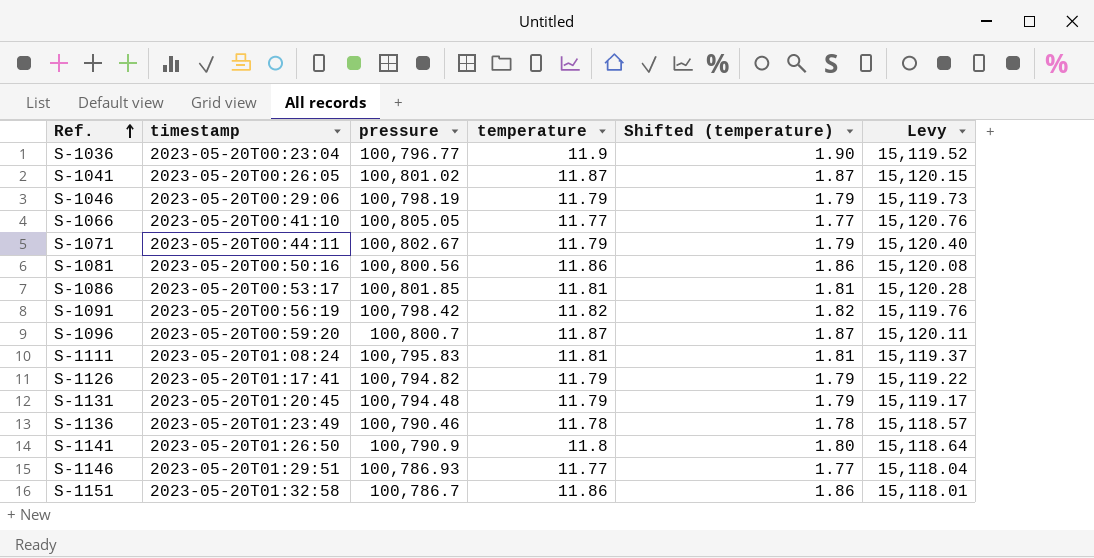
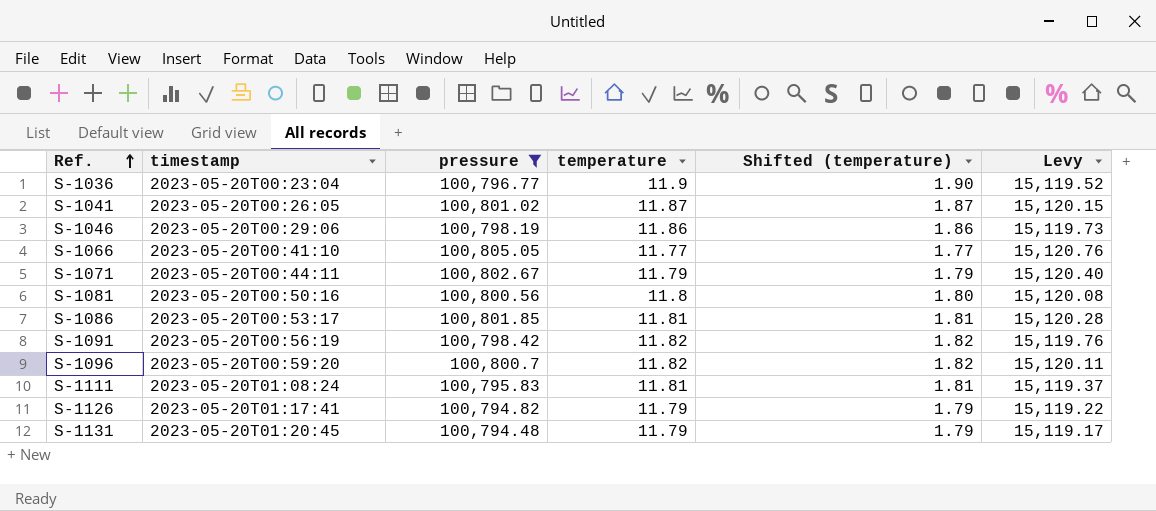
filter: none -> pressure >= 100,794.48
S-1046 | temperature: 11.79 -> 11.86
S-1046 | Shifted (temperature): 1.79 -> 1.86
S-1081 | temperature: 11.86 -> 11.8
S-1081 | Shifted (temperature): 1.86 -> 1.80
S-1096 | temperature: 11.87 -> 11.82
S-1096 | Shifted (temperature): 1.87 -> 1.82

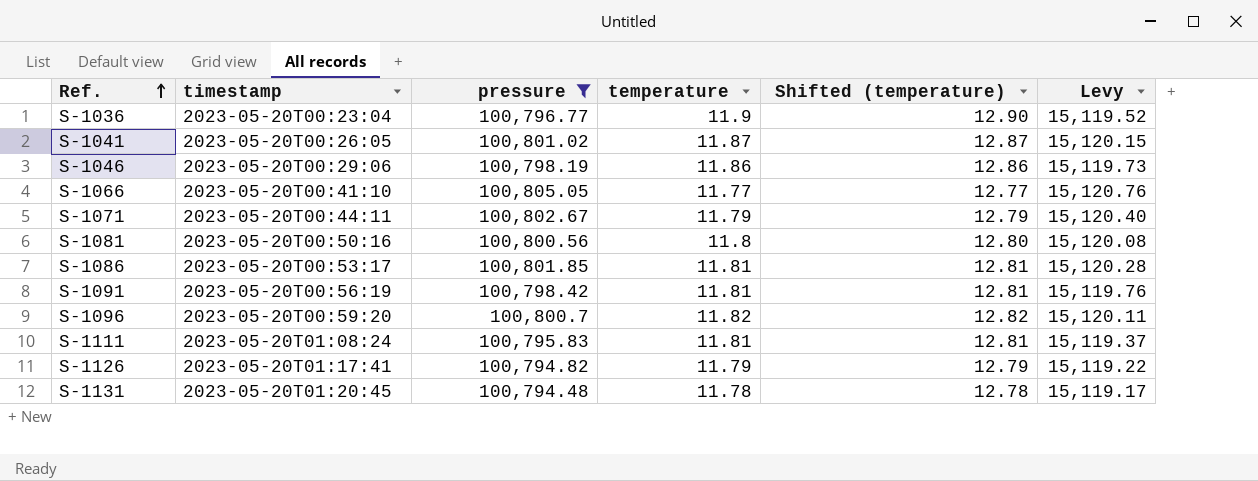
column Shifted (temperature) | formula: [temperature] - 10 -> [temperature] + 1
S-1091 | temperature: 11.82 -> 11.81
S-1131 | temperature: 11.79 -> 11.78

